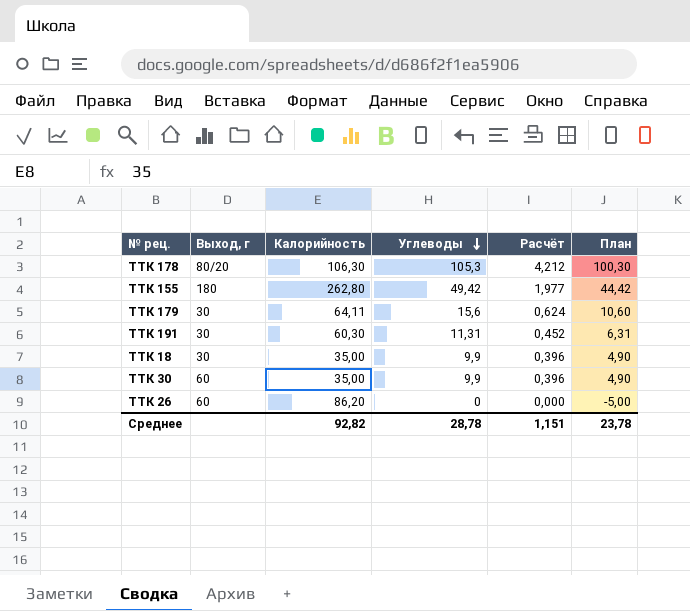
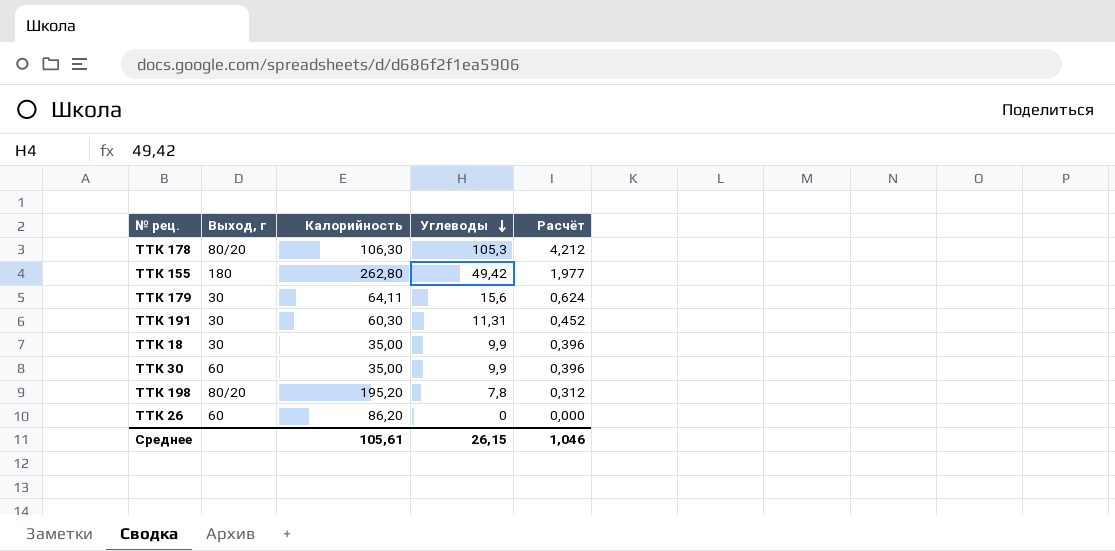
column План | formula: [Углеводы] - 5 -> none
row ТТК 198: none -> 80/20 | 195,20 | 7,8 | 0,312
Среднее | Калорийность: 92,82 -> 105,61
Среднее | Углеводы: 28,78 -> 26,15
Среднее | Расчёт: 1,151 -> 1,046

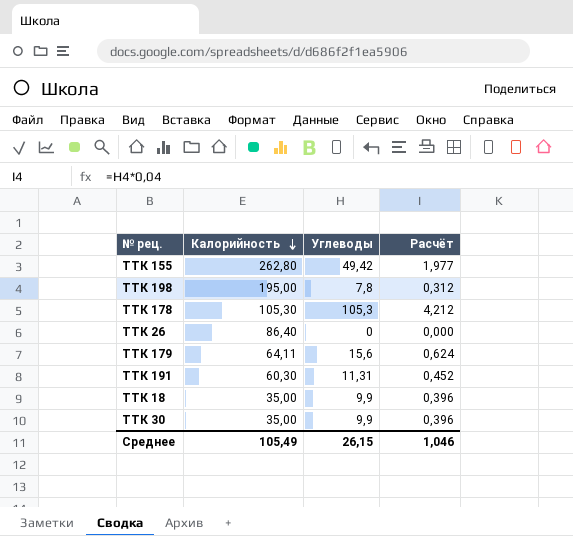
row order: Углеводы descending -> Калорийность descending
column Выход, г | position: 2 -> none
ТТК 198 | Калорийность: 195,20 -> 195,00
ТТК 178 | Калорийность: 106,30 -> 105,30
ТТК 26 | Калорийность: 86,20 -> 86,40
Среднее | Калорийность: 105,61 -> 105,49

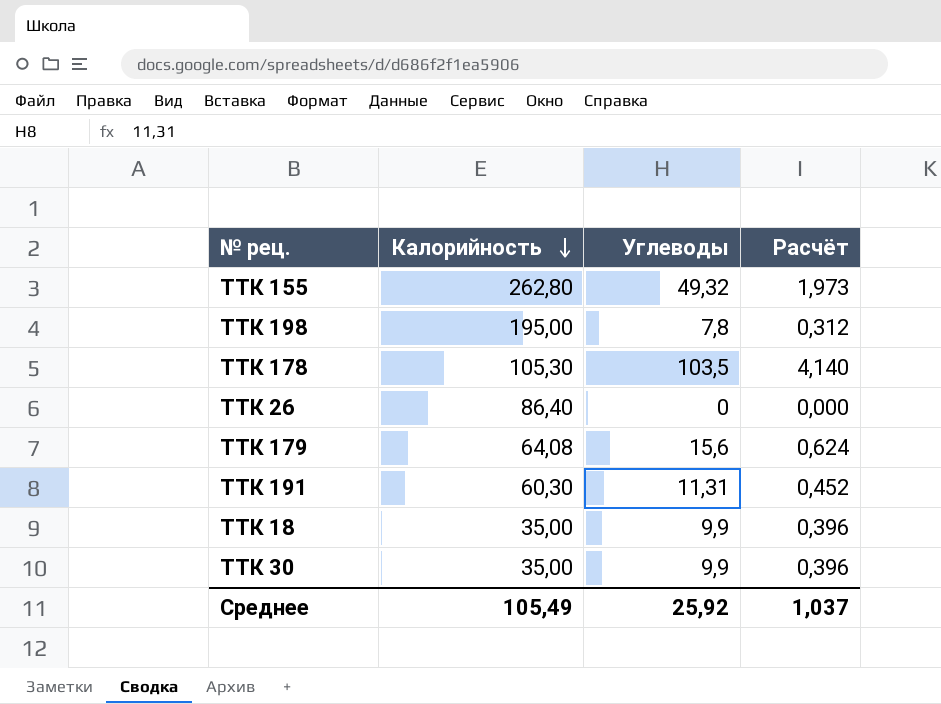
ТТК 155 | Углеводы: 49,42 -> 49,32
ТТК 155 | Расчёт: 1,977 -> 1,973
ТТК 178 | Углеводы: 105,3 -> 103,5
ТТК 178 | Расчёт: 4,212 -> 4,140
ТТК 179 | Калорийность: 64,11 -> 64,08
Среднее | Углеводы: 26,15 -> 25,92
Среднее | Расчёт: 1,046 -> 1,037

